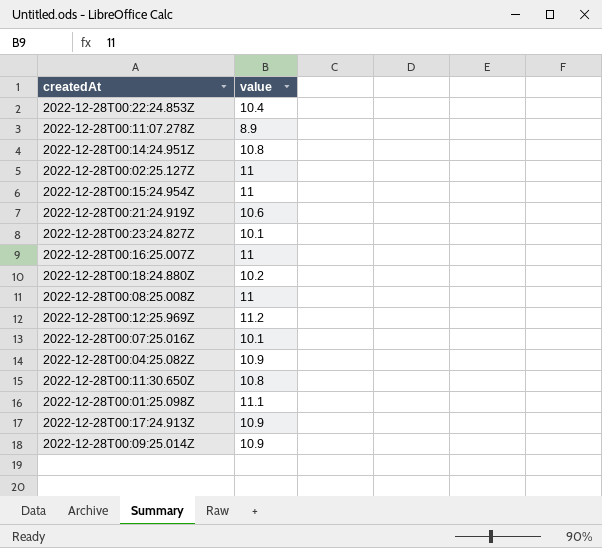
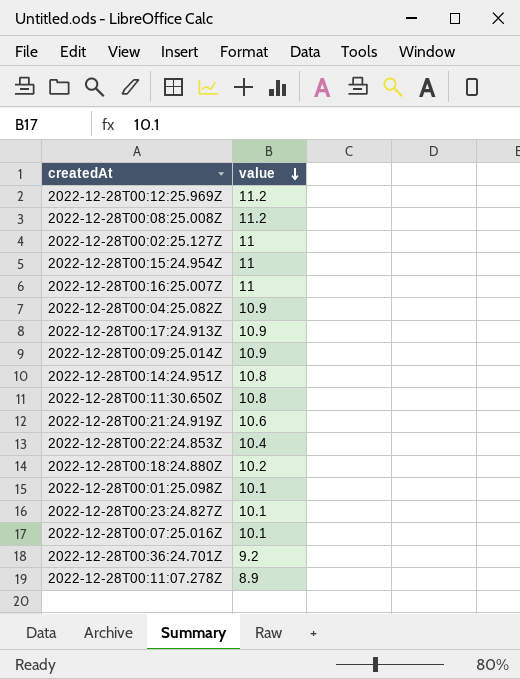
row order: none -> value descending
2022-12-28T00:08:25.008Z | value: 11 -> 11.2
2022-12-28T00:01:25.098Z | value: 11.1 -> 10.1
row 2022-12-28T00:36:24.701Z: none -> 9.2

